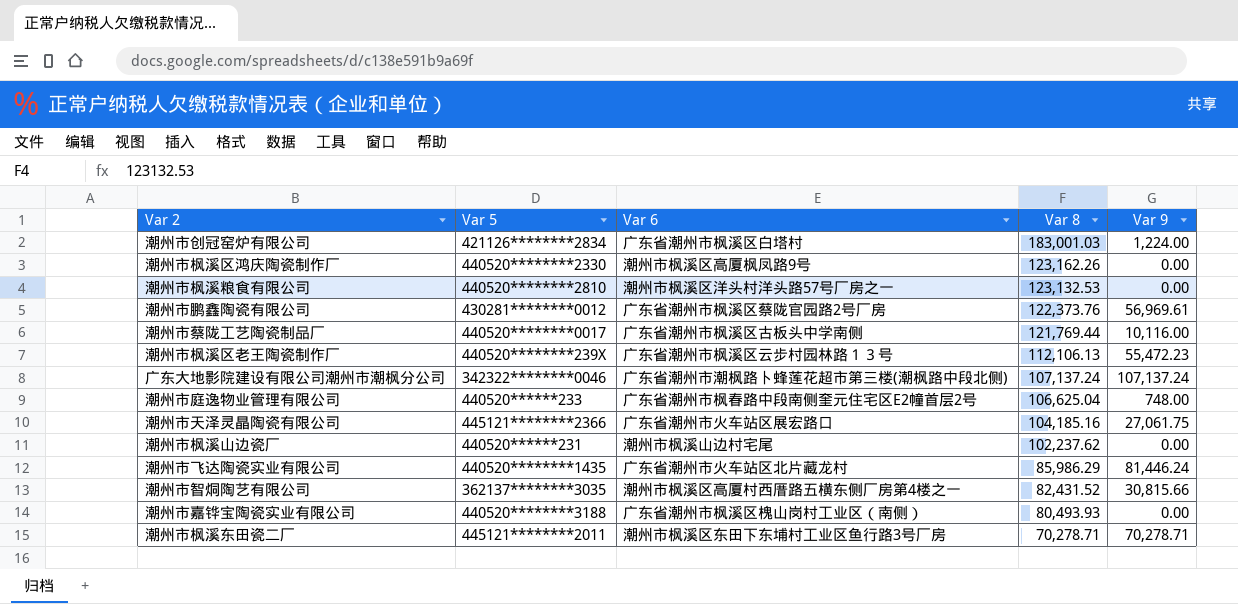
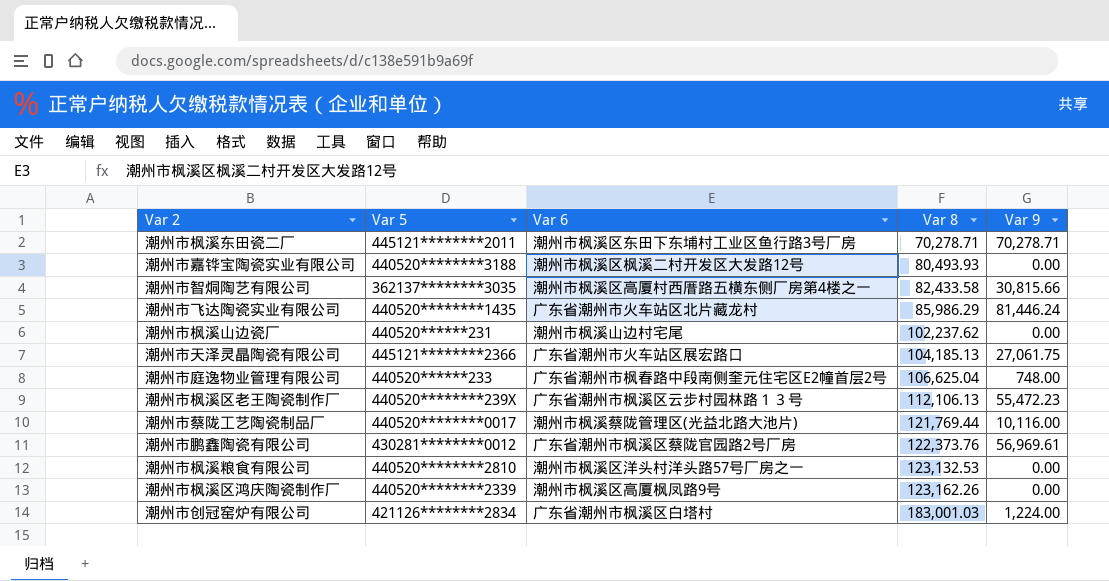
row order: Var 8 descending -> Var 8 ascending
row 广东大地影院建设有限公司潮州市潮枫分公司: 342322********0046 | 广东省潮州市潮枫路卜蜂莲花超市第三楼(潮枫路中段北侧) | 107,137.24 | 107,137.24 -> none
潮州市嘉铧宝陶瓷实业有限公司 | Var 6: 广东省潮州市枫溪区槐山岗村工业区（南侧） -> 潮州市枫溪区枫溪二村开发区大发路12号
潮州市智烔陶艺有限公司 | Var 8: 82,431.52 -> 82,433.58
潮州市天泽灵晶陶瓷有限公司 | Var 8: 104,185.16 -> 104,185.13
潮州市蔡陇工艺陶瓷制品厂 | Var 6: 广东省潮州市枫溪区古板头中学南侧 -> 潮州市枫溪蔡陇管理区(光益北路大池片)
潮州市枫溪区鸿庆陶瓷制作厂 | Var 5: 440520********2330 -> 440520********2339

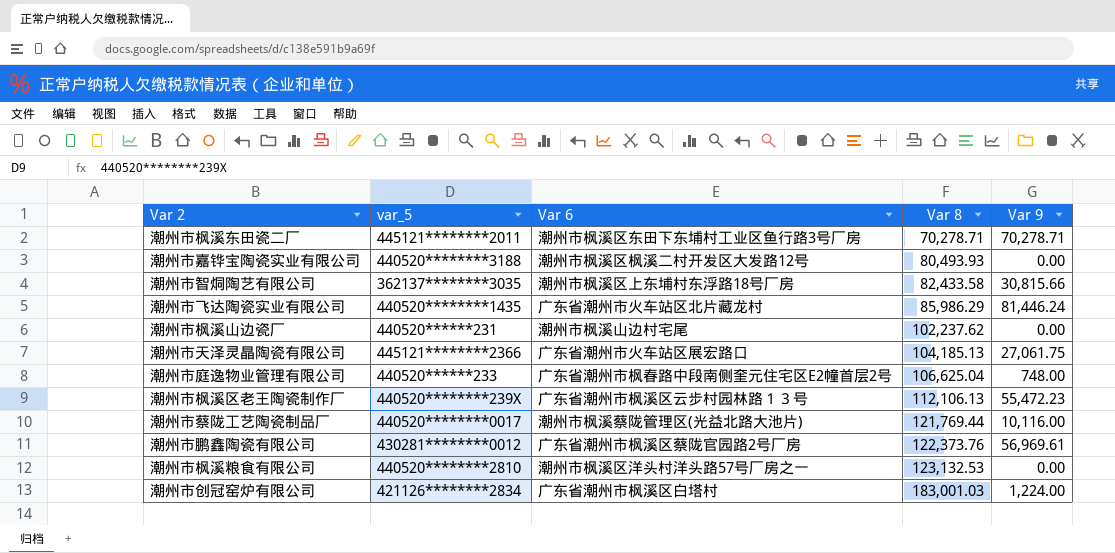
column name: Var 5 -> var_5
row 潮州市枫溪区鸿庆陶瓷制作厂: 440520********2339 | 潮州市枫溪区高厦枫凤路9号 | 123,162.26 | 0.00 -> none
潮州市智烔陶艺有限公司 | Var 6: 潮州市枫溪区高厦村西厝路五横东侧厂房第4楼之一 -> 潮州市枫溪区上东埔村东浮路18号厂房

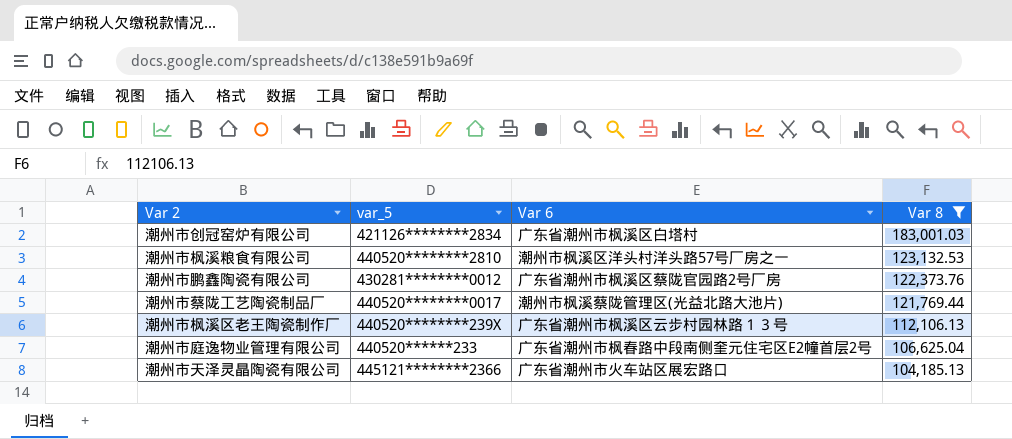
filter: none -> Var 8 >= 104,185.13
row order: Var 8 ascending -> Var 8 descending
column Var 9 | position: 5 -> none

